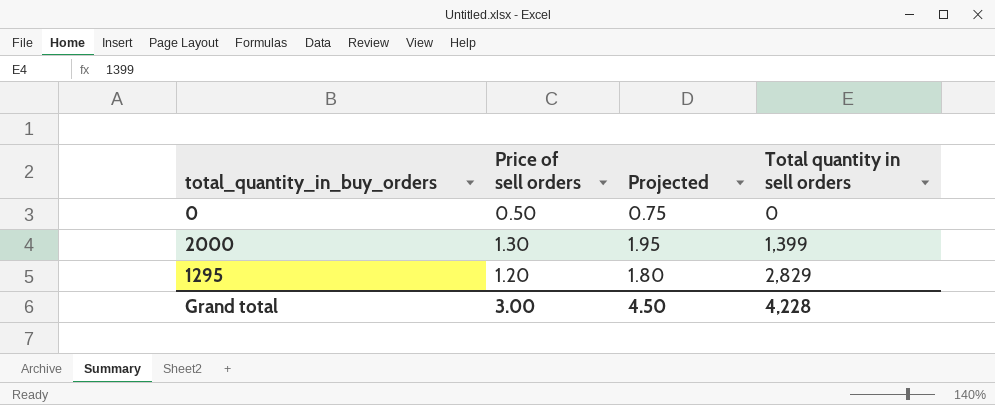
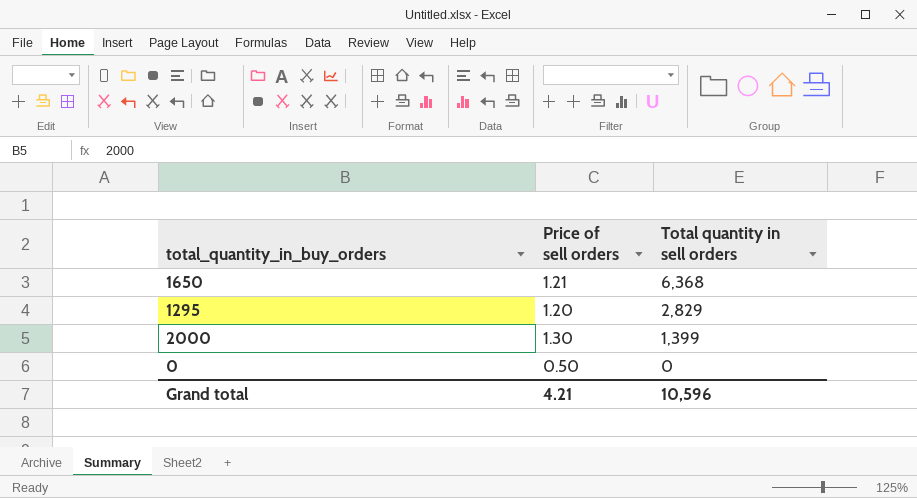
row order: Total quantity in sell orders ascending -> Total quantity in sell orders descending
column Projected | formula: [Price of sell orders] * 1.5 -> none
row 1650: none -> 1.21 | 6,368
Grand total | Price of sell orders: 3.00 -> 4.21
Grand total | Total quantity in sell orders: 4,228 -> 10,596

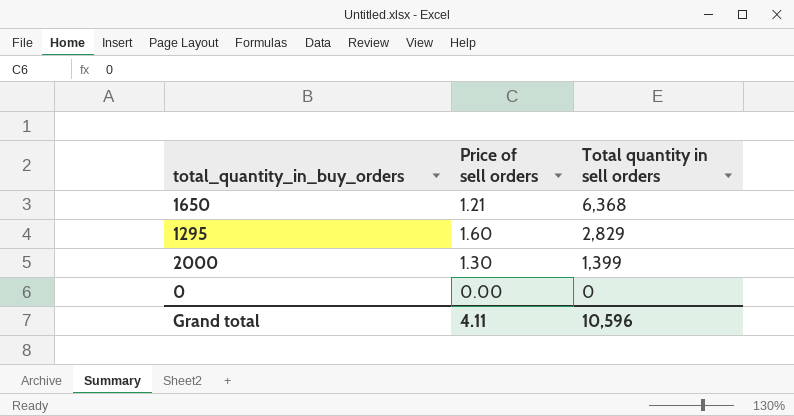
1295 | Price of sell orders: 1.20 -> 1.60
0 | Price of sell orders: 0.50 -> 0.00
Grand total | Price of sell orders: 4.21 -> 4.11

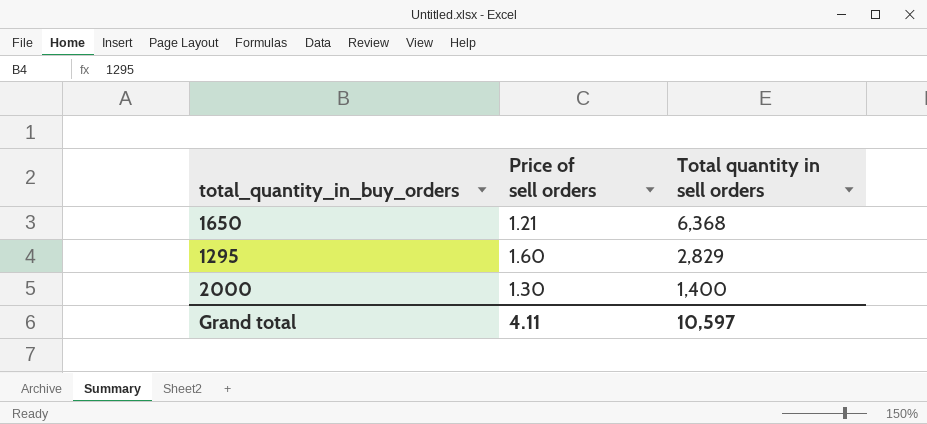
row 0: 0.00 | 0 -> none
2000 | Total quantity in sell orders: 1,399 -> 1,400
Grand total | Total quantity in sell orders: 10,596 -> 10,597

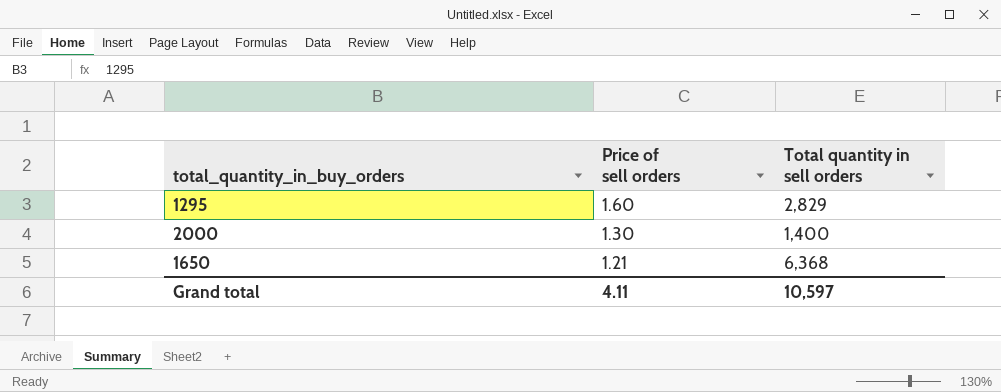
row order: Total quantity in sell orders descending -> Price of sell orders descending

